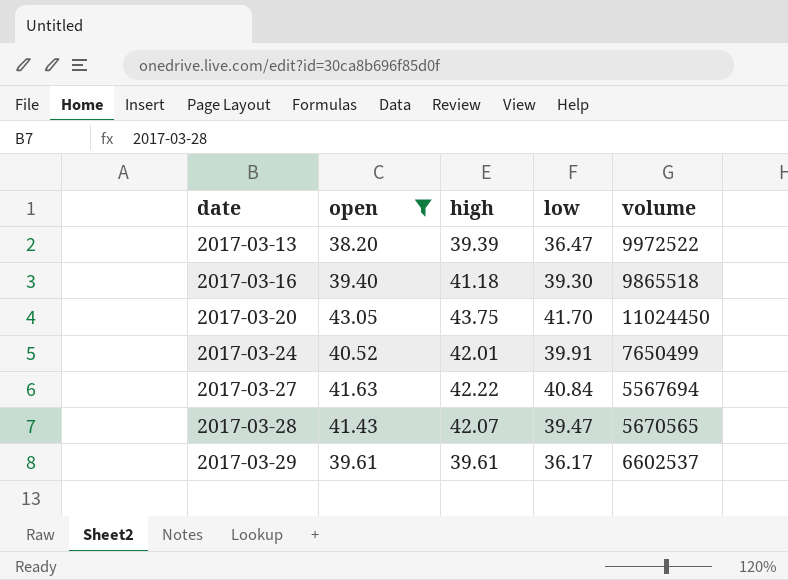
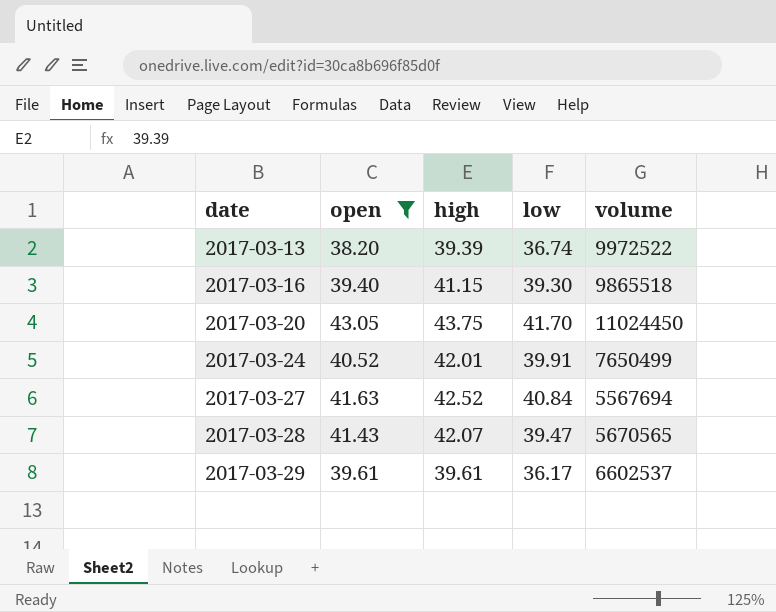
2017-03-13 | low: 36.47 -> 36.74
2017-03-16 | high: 41.18 -> 41.15
2017-03-27 | high: 42.22 -> 42.52

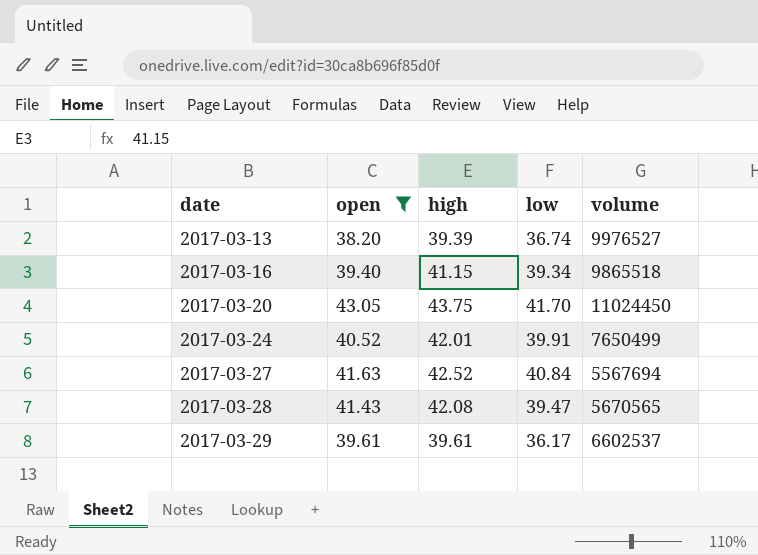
2017-03-13 | volume: 9972522 -> 9976527
2017-03-16 | low: 39.30 -> 39.34
2017-03-28 | high: 42.07 -> 42.08

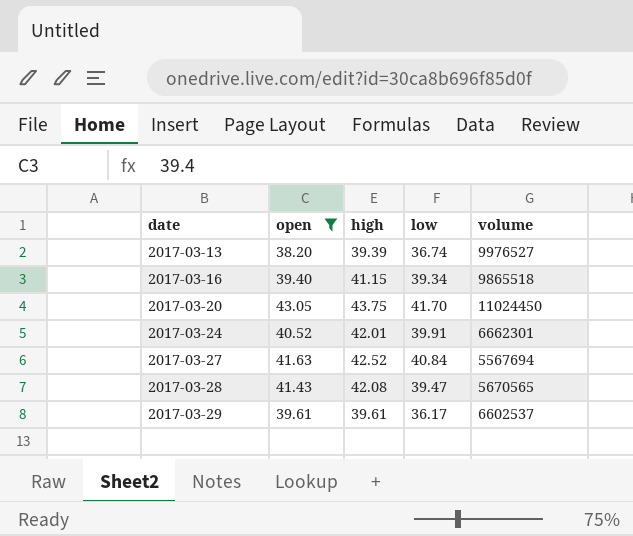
2017-03-24 | volume: 7650499 -> 6662301

